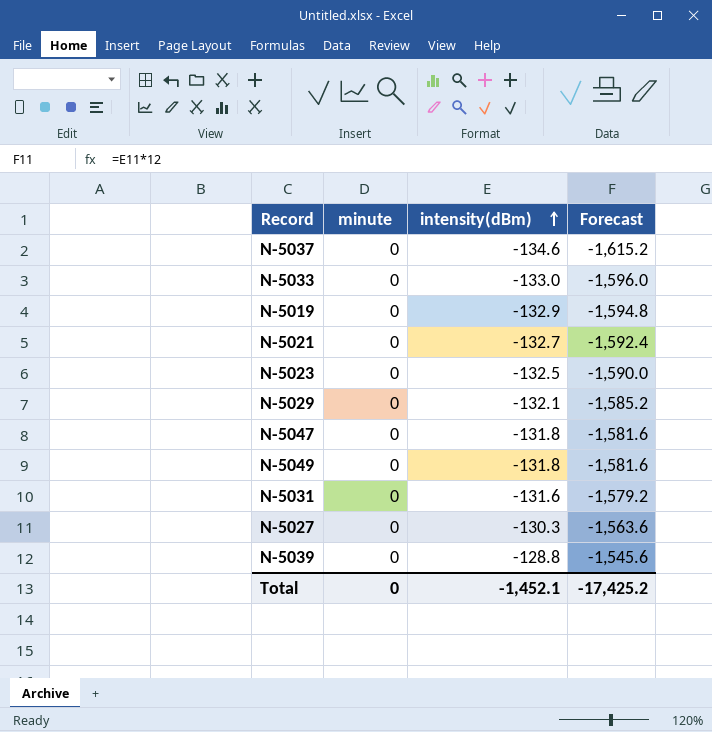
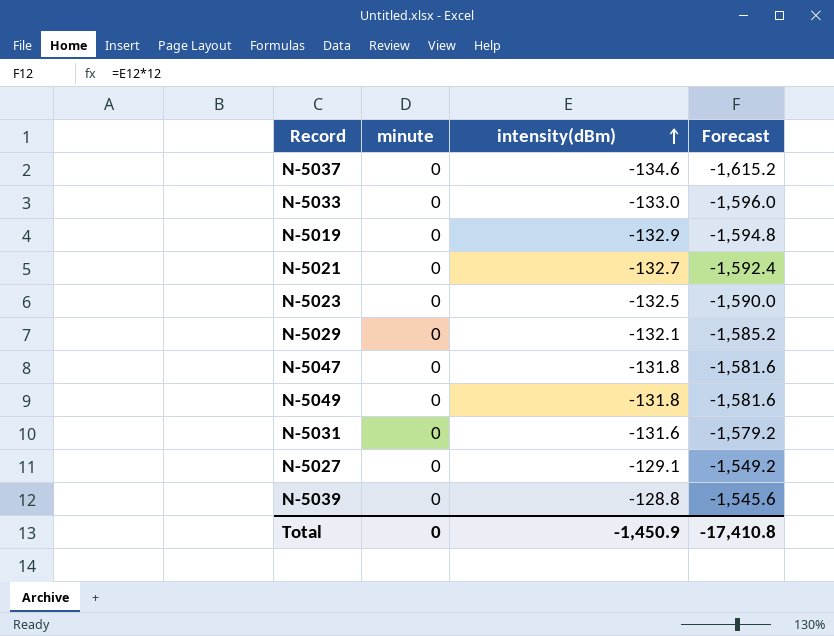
N-5027 | intensity(dBm): -130.3 -> -129.1
N-5027 | Forecast: -1,563.6 -> -1,549.2
Total | intensity(dBm): -1,452.1 -> -1,450.9
Total | Forecast: -17,425.2 -> -17,410.8

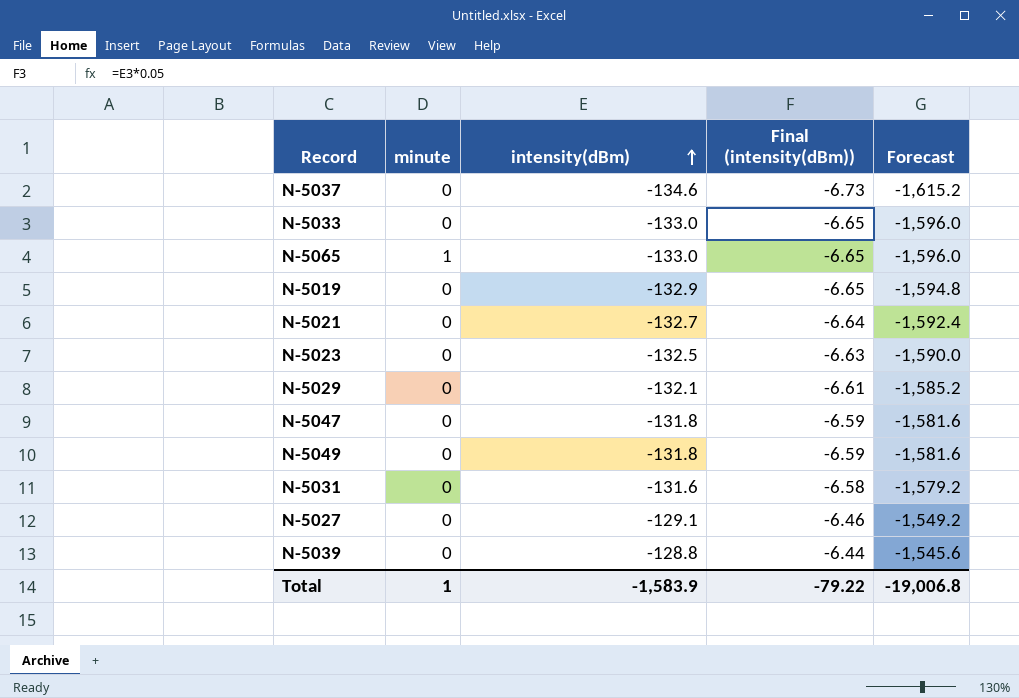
column Final (intensity(dBm)) | formula: none -> [intensity(dBm)] * 0.05
row N-5065: none -> 1 | -133.0 | -6.65 | -1,596.0
Total | minute: 0 -> 1
Total | intensity(dBm): -1,450.9 -> -1,583.9
Total | Forecast: -17,410.8 -> -19,006.8

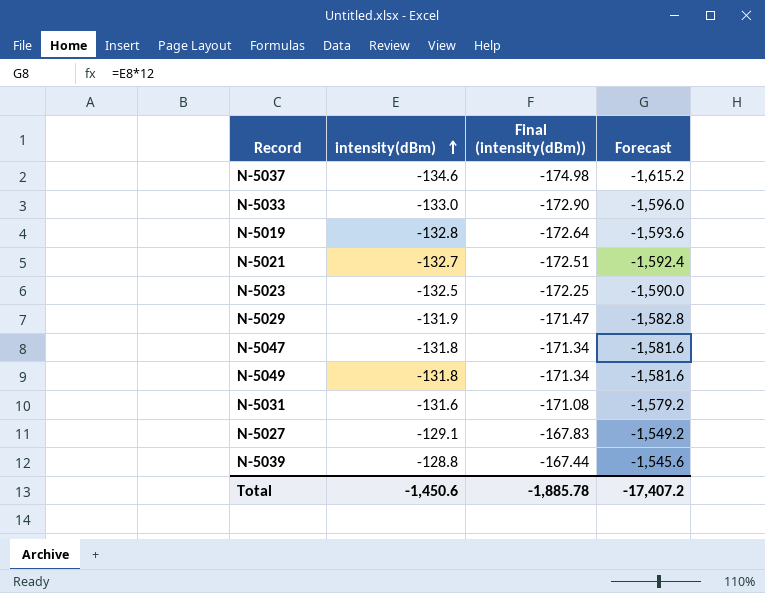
column minute | position: 2 -> none
column Final (intensity(dBm)) | formula: [intensity(dBm)] * 0.05 -> [intensity(dBm)] * 1.3
row N-5065: 1 | -133.0 | -6.65 | -1,596.0 -> none
N-5019 | intensity(dBm): -132.9 -> -132.8
N-5019 | Forecast: -1,594.8 -> -1,593.6
N-5029 | intensity(dBm): -132.1 -> -131.9
N-5029 | Forecast: -1,585.2 -> -1,582.8
Total | intensity(dBm): -1,583.9 -> -1,450.6
Total | Final (intensity(dBm)): -79.22 -> -1,885.78
Total | Forecast: -19,006.8 -> -17,407.2

